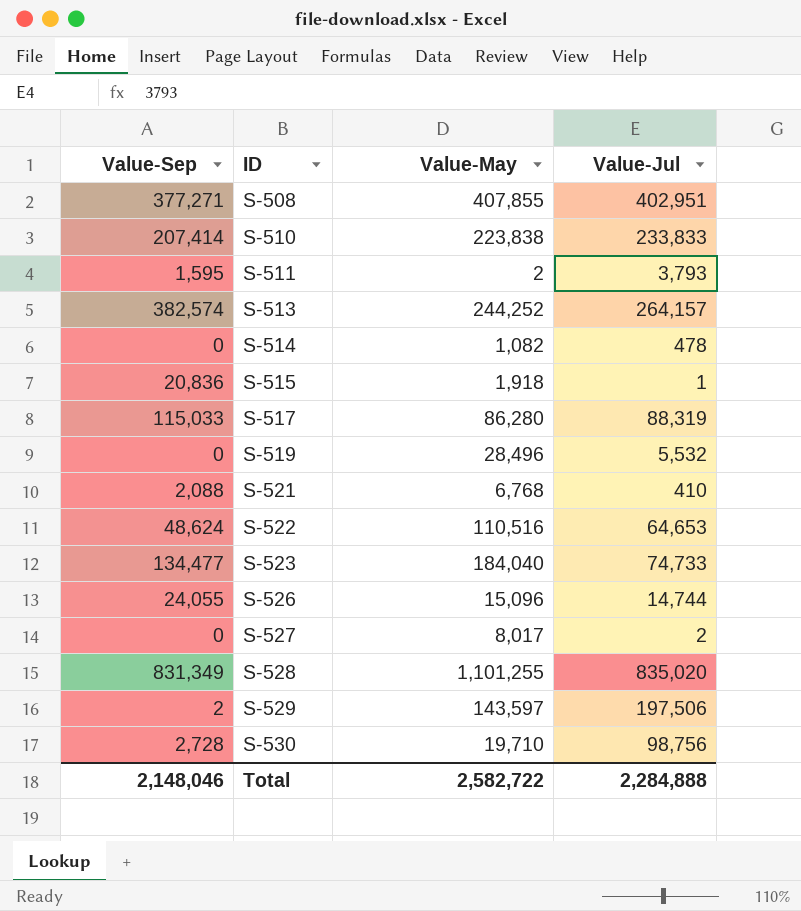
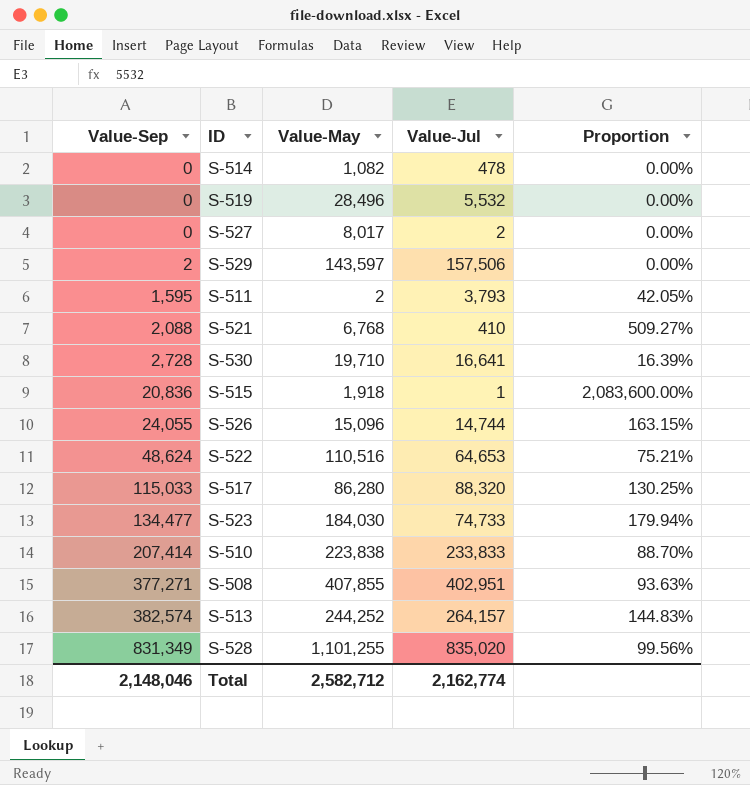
row order: ID ascending -> Value-Sep ascending
column Proportion | formula: none -> [Value-Sep] / [Value-Jul]
S-529 | Value-Jul: 197,506 -> 157,506
S-530 | Value-Jul: 98,756 -> 16,641
S-517 | Value-Jul: 88,319 -> 88,320
S-523 | Value-May: 184,040 -> 184,030
Total | Value-May: 2,582,722 -> 2,582,712
Total | Value-Jul: 2,284,888 -> 2,162,774

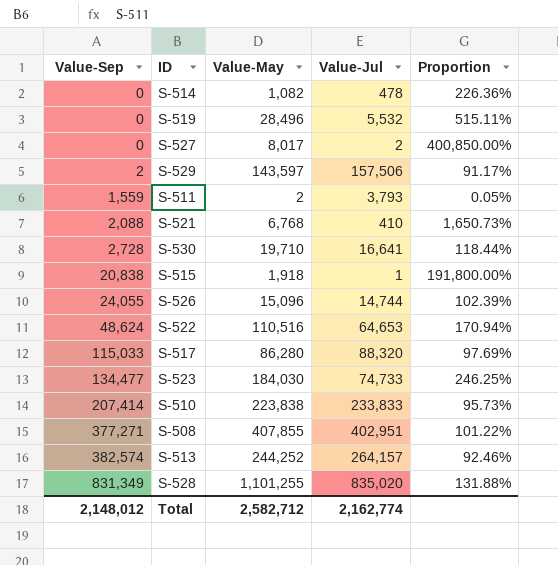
column Proportion | formula: [Value-Sep] / [Value-Jul] -> [Value-May] / [Value-Jul]
S-511 | Value-Sep: 1,595 -> 1,559
S-515 | Value-Sep: 20,836 -> 20,838
Total | Value-Sep: 2,148,046 -> 2,148,012

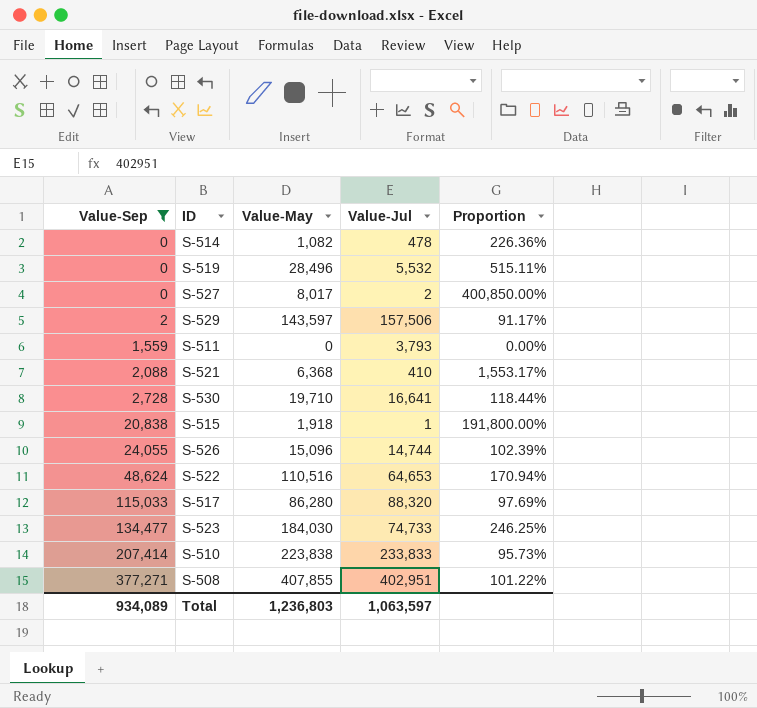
filter: none -> Value-Sep <= 377,271
S-511 | Value-May: 2 -> 0
S-511 | Proportion: 0.05% -> 0.00%
S-521 | Value-May: 6,768 -> 6,368
S-521 | Proportion: 1,650.73% -> 1,553.17%
Total | Value-Sep: 2,148,012 -> 934,089
Total | Value-May: 2,582,712 -> 1,236,803
Total | Value-Jul: 2,162,774 -> 1,063,597

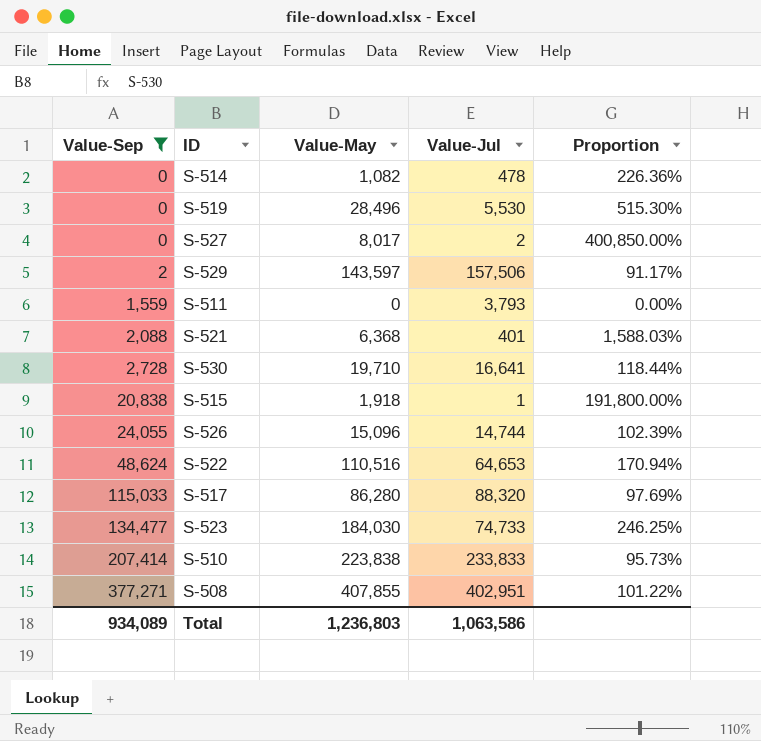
S-519 | Value-Jul: 5,532 -> 5,530
S-519 | Proportion: 515.11% -> 515.30%
S-521 | Value-Jul: 410 -> 401
S-521 | Proportion: 1,553.17% -> 1,588.03%
Total | Value-Jul: 1,063,597 -> 1,063,586

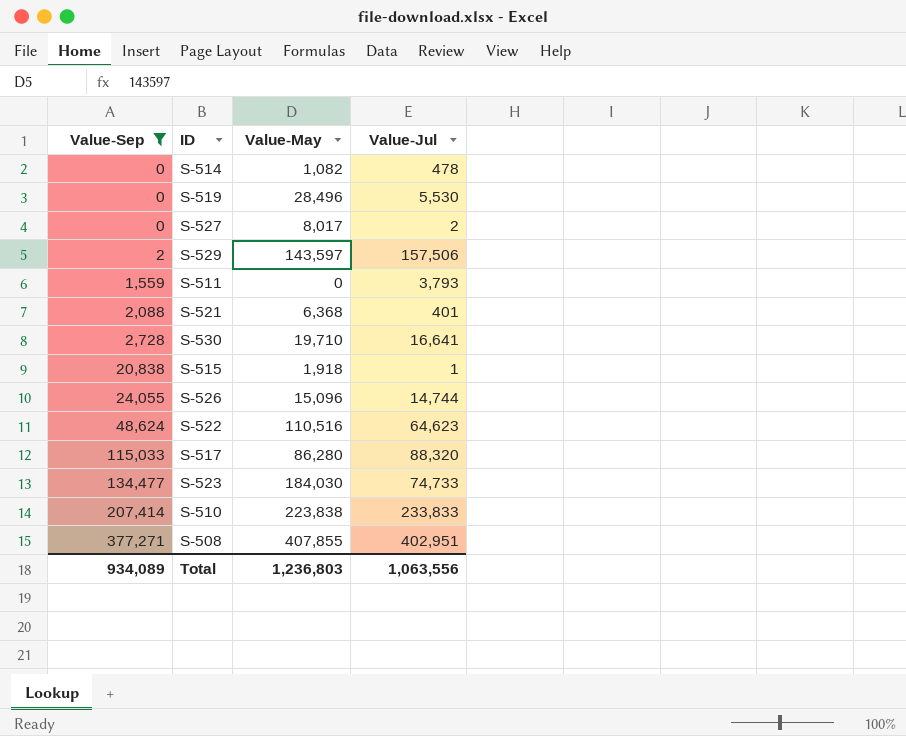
column Proportion | formula: [Value-May] / [Value-Jul] -> none
S-522 | Value-Jul: 64,653 -> 64,623
Total | Value-Jul: 1,063,586 -> 1,063,556

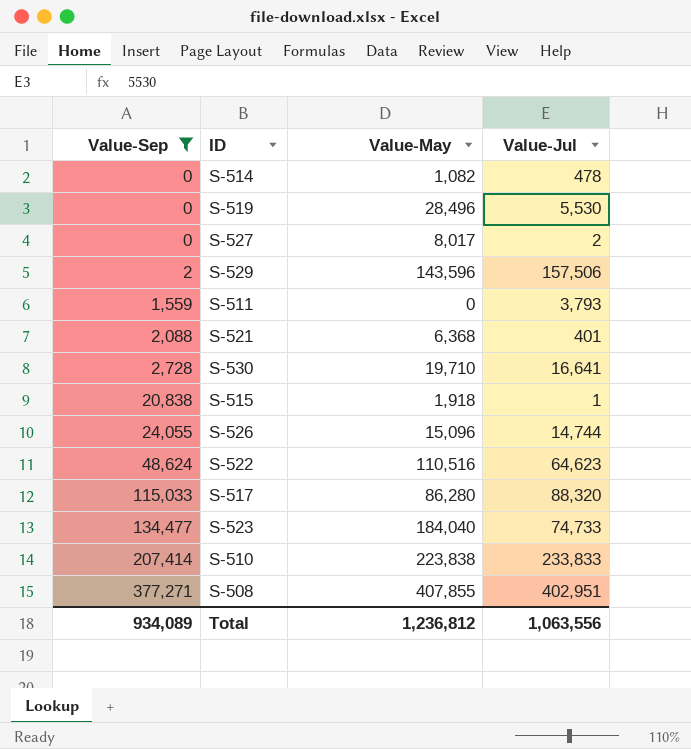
S-529 | Value-May: 143,597 -> 143,596
S-523 | Value-May: 184,030 -> 184,040
Total | Value-May: 1,236,803 -> 1,236,812

